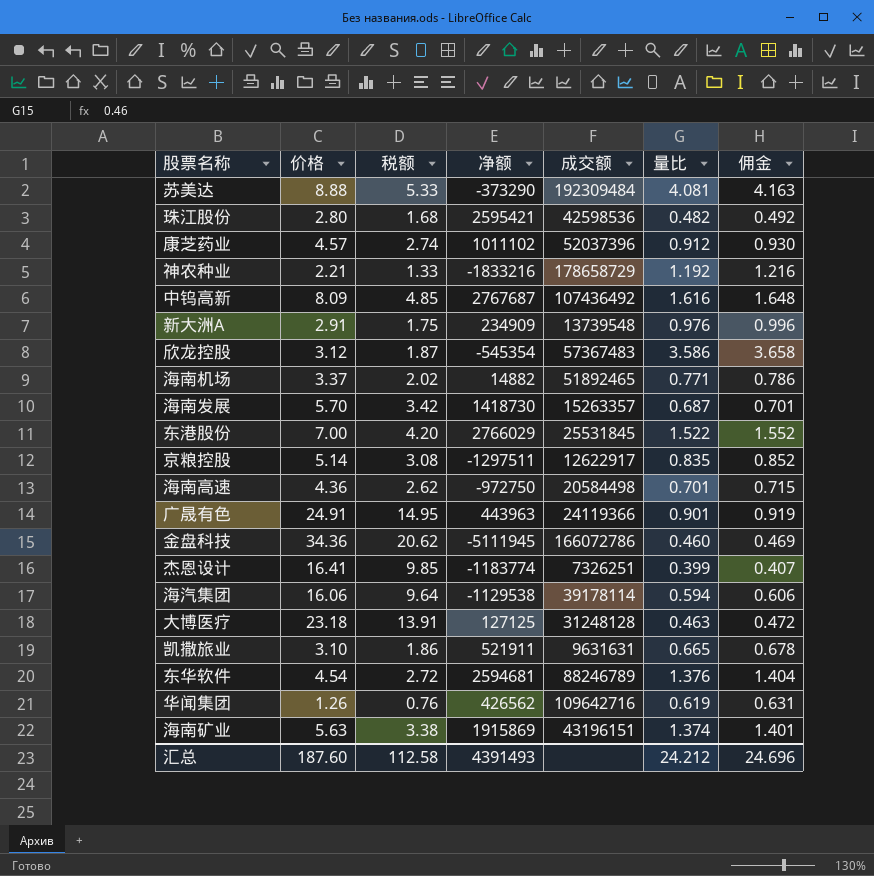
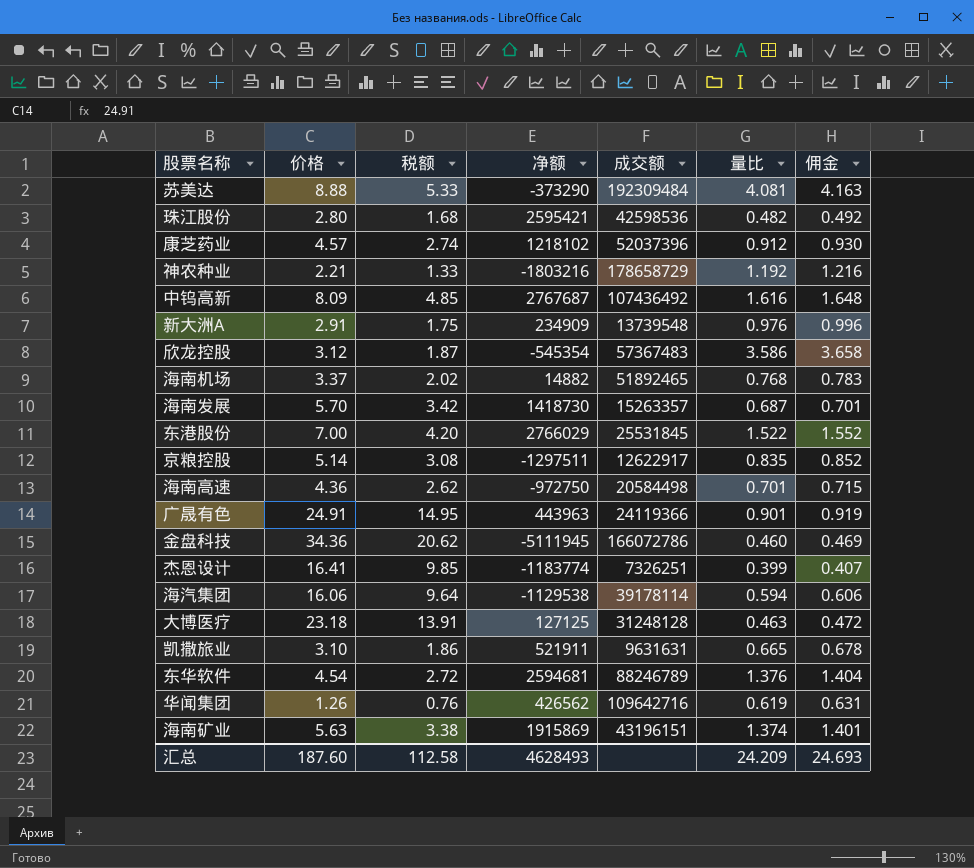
康芝药业 | 净额: 1011102 -> 1218102
神农种业 | 净额: -1833216 -> -1803216
海南机场 | 量比: 0.771 -> 0.768
海南机场 | 佣金: 0.786 -> 0.783
汇总 | 净额: 4391493 -> 4628493
汇总 | 量比: 24.212 -> 24.209
汇总 | 佣金: 24.696 -> 24.693

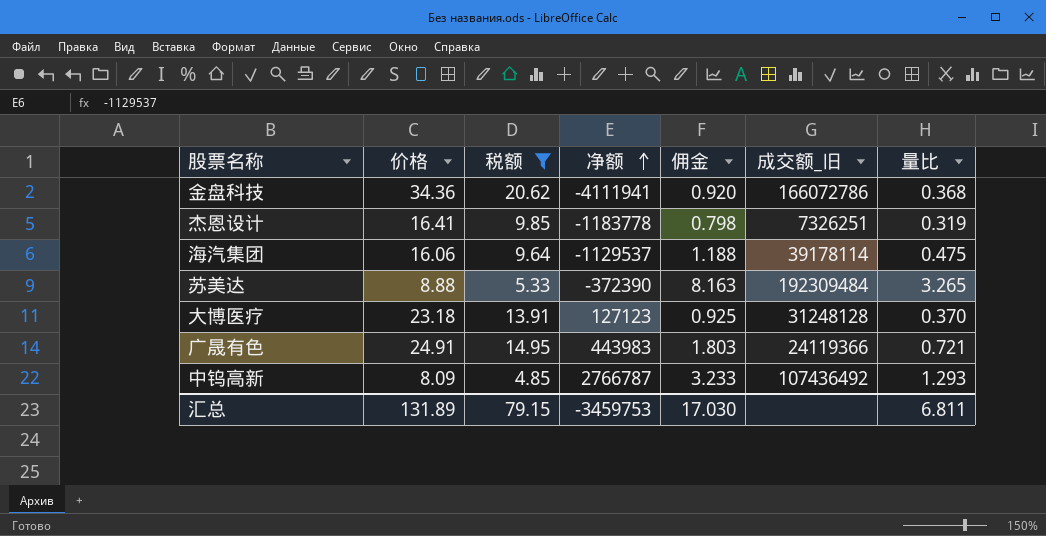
filter: none -> 税额 >= 4.85
row order: none -> 净额 ascending
column 佣金 | formula: [量比] * 1.02 -> [量比] * 2.5
column 佣金 | position: 7 -> 5
column name: 成交额 -> 成交额_旧
金盘科技 | 净额: -5111945 -> -4111941
金盘科技 | 量比: 0.460 -> 0.368
杰恩设计 | 净额: -1183774 -> -1183778
杰恩设计 | 量比: 0.399 -> 0.319
海汽集团 | 净额: -1129538 -> -1129537
海汽集团 | 量比: 0.594 -> 0.475
苏美达 | 净额: -373290 -> -372390
苏美达 | 量比: 4.081 -> 3.265
大博医疗 | 净额: 127125 -> 127123
大博医疗 | 量比: 0.463 -> 0.370
广晟有色 | 净额: 443963 -> 443983
广晟有色 | 量比: 0.901 -> 0.721
中钨高新 | 净额: 2767687 -> 2766787
中钨高新 | 量比: 1.616 -> 1.293
汇总 | 价格: 187.60 -> 131.89
汇总 | 税额: 112.58 -> 79.15
汇总 | 净额: 4628493 -> -3459753
汇总 | 佣金: 24.693 -> 17.030
汇总 | 量比: 24.209 -> 6.811

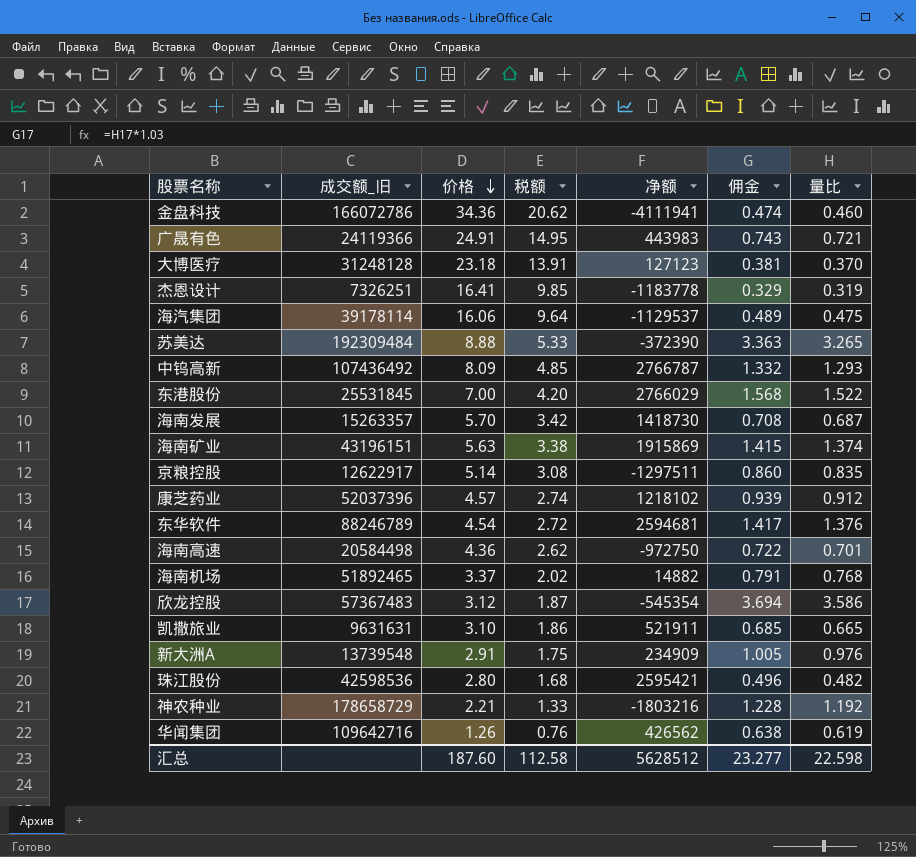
filter: 税额 >= 4.85 -> none
row order: 净额 ascending -> 价格 descending
column 成交额_旧 | position: 6 -> 2
column 佣金 | formula: [量比] * 2.5 -> [量比] * 1.03
金盘科技 | 量比: 0.368 -> 0.460
汇总 | 价格: 131.89 -> 187.60
汇总 | 税额: 79.15 -> 112.58
汇总 | 净额: -3459753 -> 5628512
汇总 | 佣金: 17.030 -> 23.277
汇总 | 量比: 6.811 -> 22.598

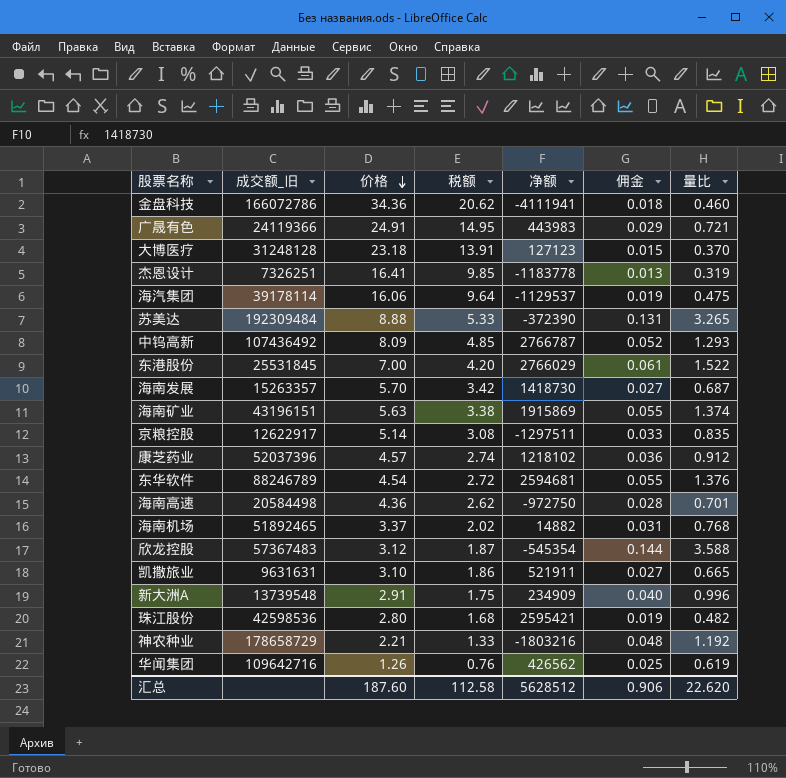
column 佣金 | formula: [量比] * 1.03 -> [量比] * 0.04
欣龙控股 | 量比: 3.586 -> 3.588
新大洲A | 量比: 0.976 -> 0.996
汇总 | 佣金: 23.277 -> 0.906
汇总 | 量比: 22.598 -> 22.620

